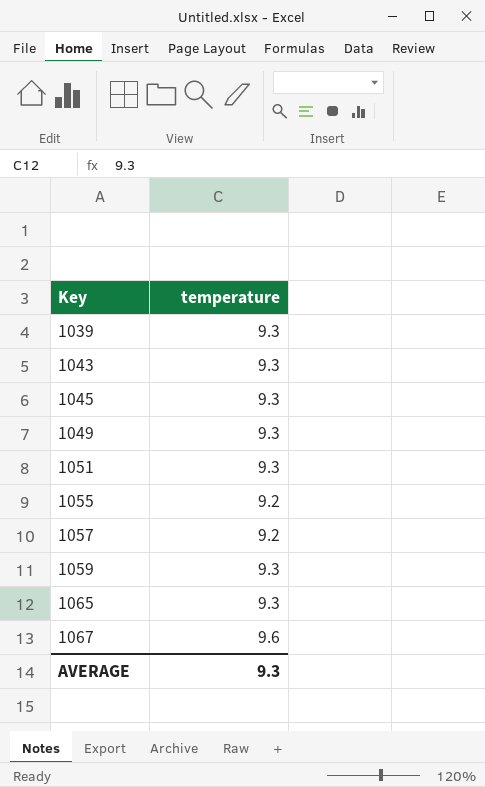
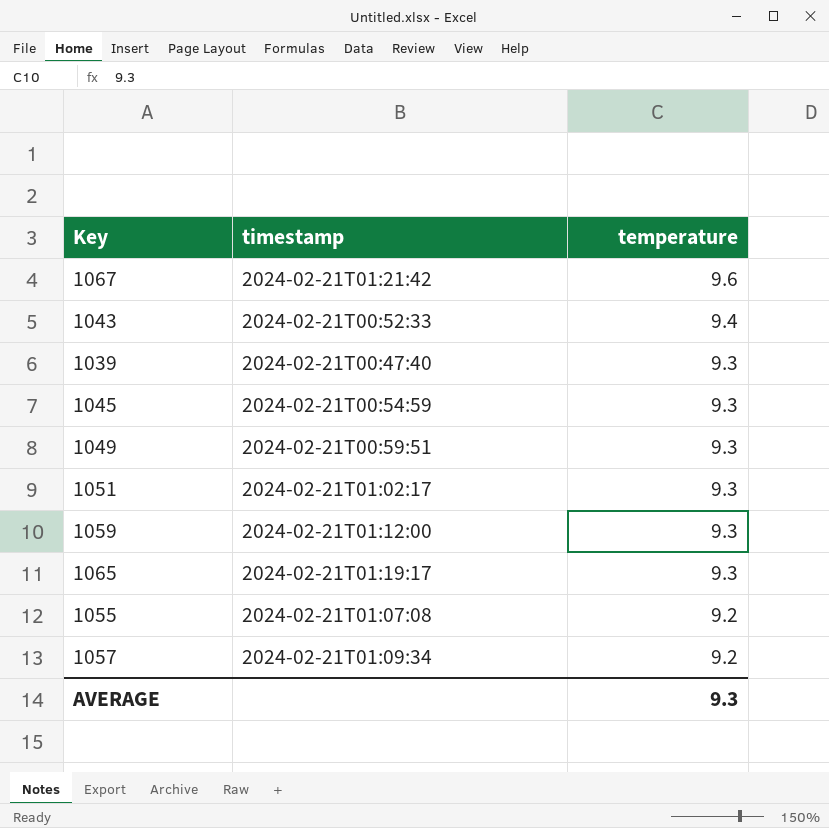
row order: Key ascending -> temperature descending
column timestamp | position: none -> 2
1043 | temperature: 9.3 -> 9.4

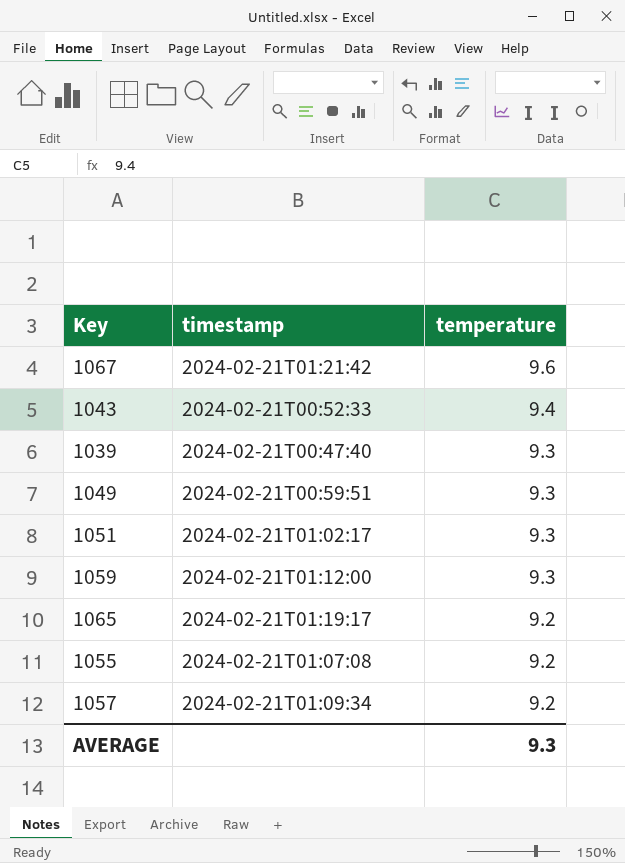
row 1045: 2024-02-21T00:54:59 | 9.3 -> none
1065 | temperature: 9.3 -> 9.2

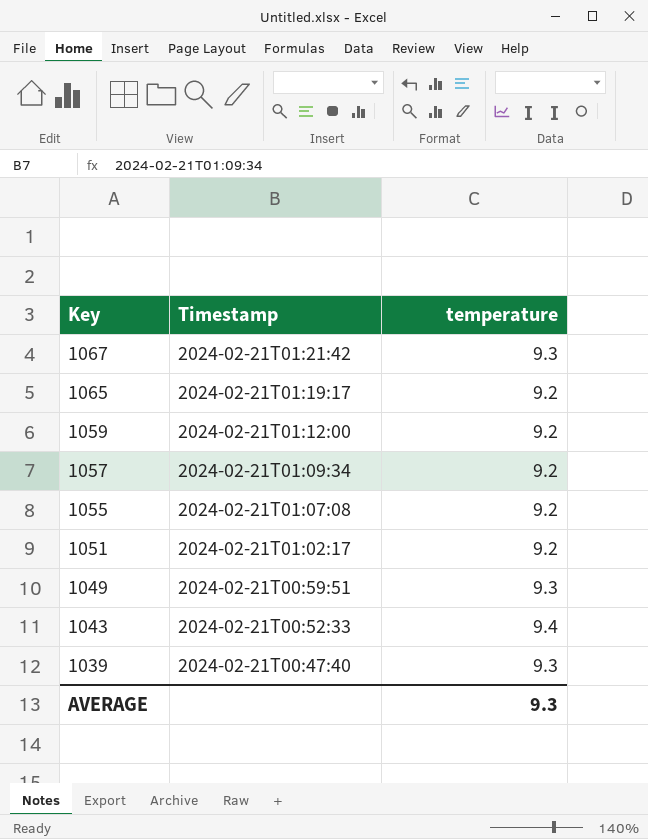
row order: temperature descending -> Key descending
column name: timestamp -> Timestamp
1067 | temperature: 9.6 -> 9.3
1059 | temperature: 9.3 -> 9.2
1051 | temperature: 9.3 -> 9.2

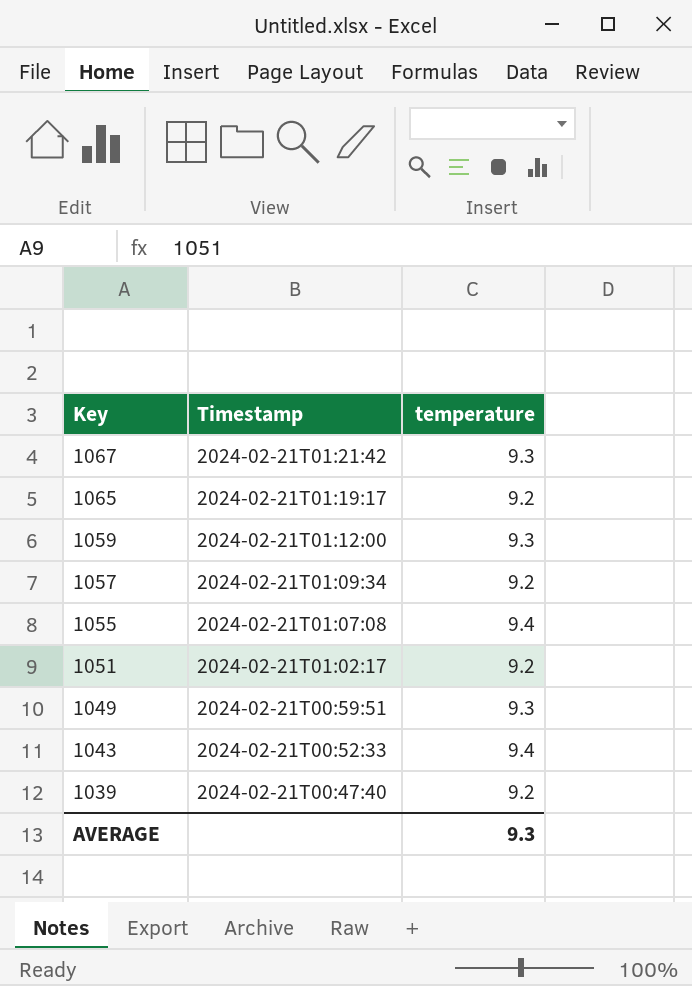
1059 | temperature: 9.2 -> 9.3
1055 | temperature: 9.2 -> 9.4
1039 | temperature: 9.3 -> 9.2

